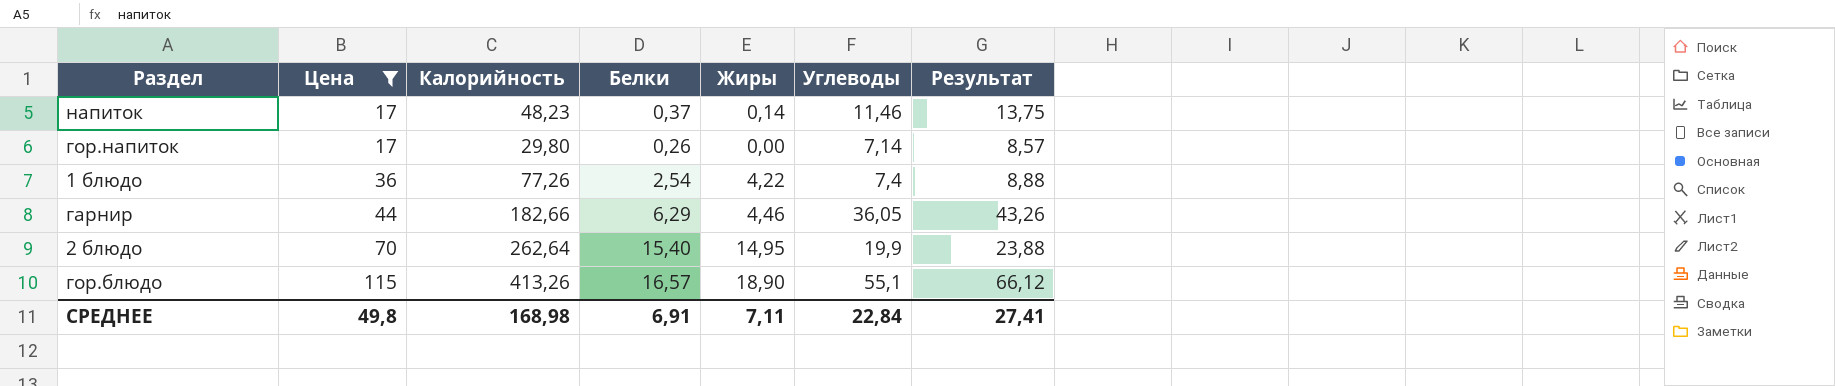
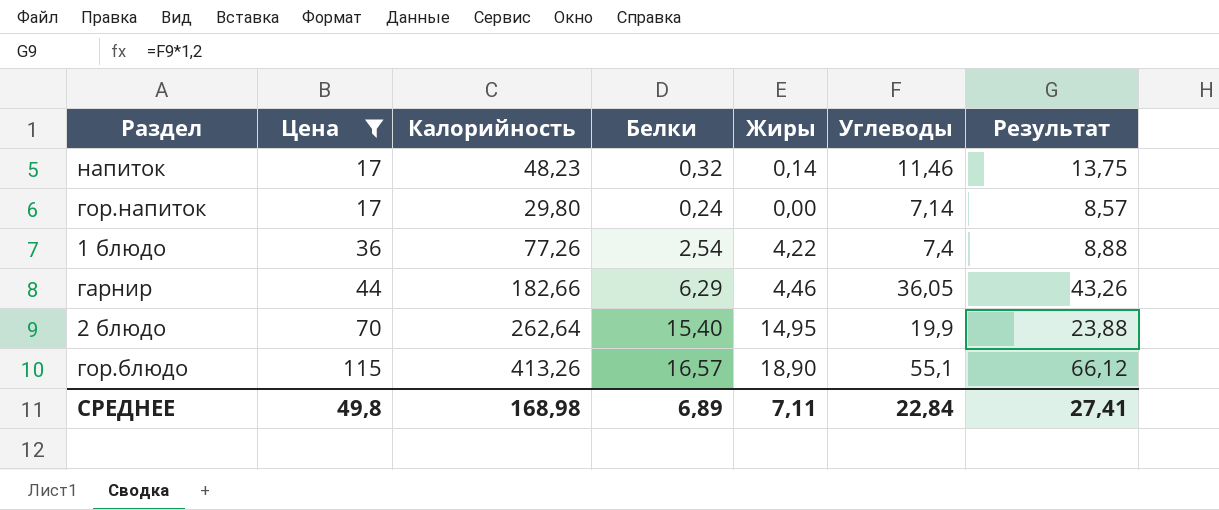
напиток | Белки: 0,37 -> 0,32
гор.напиток | Белки: 0,26 -> 0,24
СРЕДНЕЕ | Белки: 6,91 -> 6,89

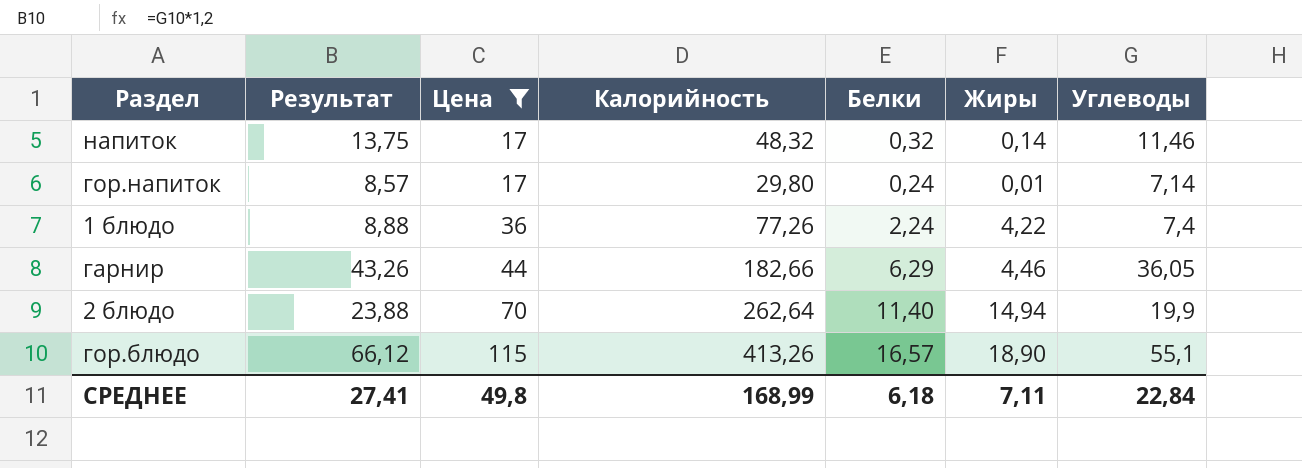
column Результат | position: 7 -> 2
напиток | Калорийность: 48,23 -> 48,32
гор.напиток | Жиры: 0,00 -> 0,01
1 блюдо | Белки: 2,54 -> 2,24
2 блюдо | Белки: 15,40 -> 11,40
2 блюдо | Жиры: 14,95 -> 14,94
СРЕДНЕЕ | Калорийность: 168,98 -> 168,99
СРЕДНЕЕ | Белки: 6,89 -> 6,18

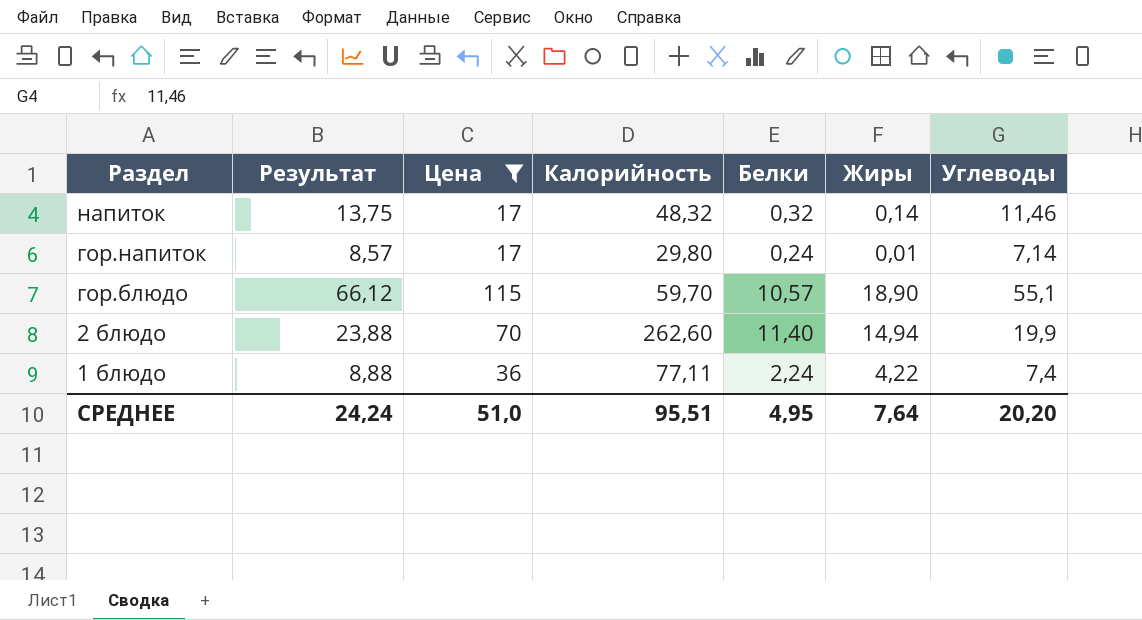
row order: Цена ascending -> Раздел descending
row гарнир: 43,26 | 44 | 182,66 | 6,29 | 4,46 | 36,05 -> none
гор.блюдо | Калорийность: 413,26 -> 59,70
гор.блюдо | Белки: 16,57 -> 10,57
2 блюдо | Калорийность: 262,64 -> 262,60
1 блюдо | Калорийность: 77,26 -> 77,11
СРЕДНЕЕ | Результат: 27,41 -> 24,24
СРЕДНЕЕ | Цена: 49,8 -> 51,0
СРЕДНЕЕ | Калорийность: 168,99 -> 95,51
СРЕДНЕЕ | Белки: 6,18 -> 4,95
СРЕДНЕЕ | Жиры: 7,11 -> 7,64
СРЕДНЕЕ | Углеводы: 22,84 -> 20,20

